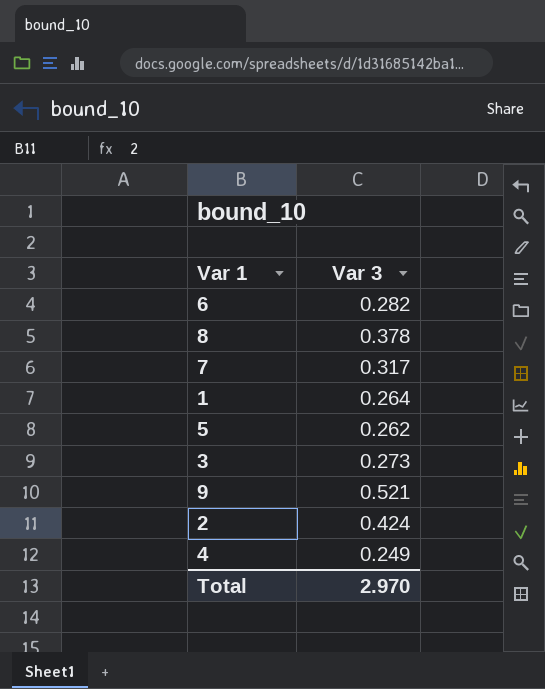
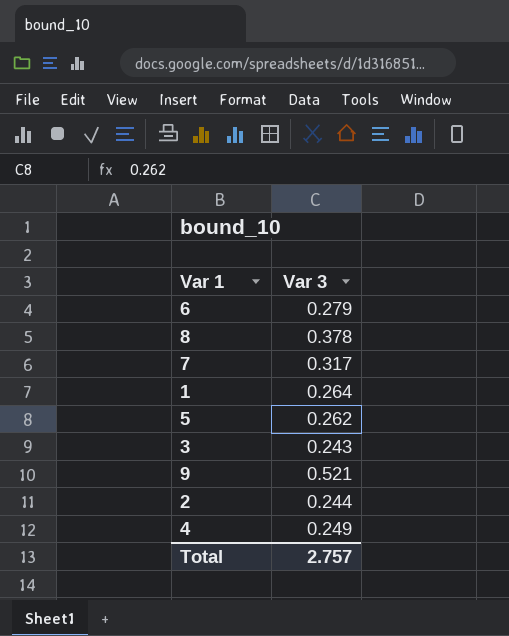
6 | Var 3: 0.282 -> 0.279
3 | Var 3: 0.273 -> 0.243
2 | Var 3: 0.424 -> 0.244
Total | Var 3: 2.970 -> 2.757

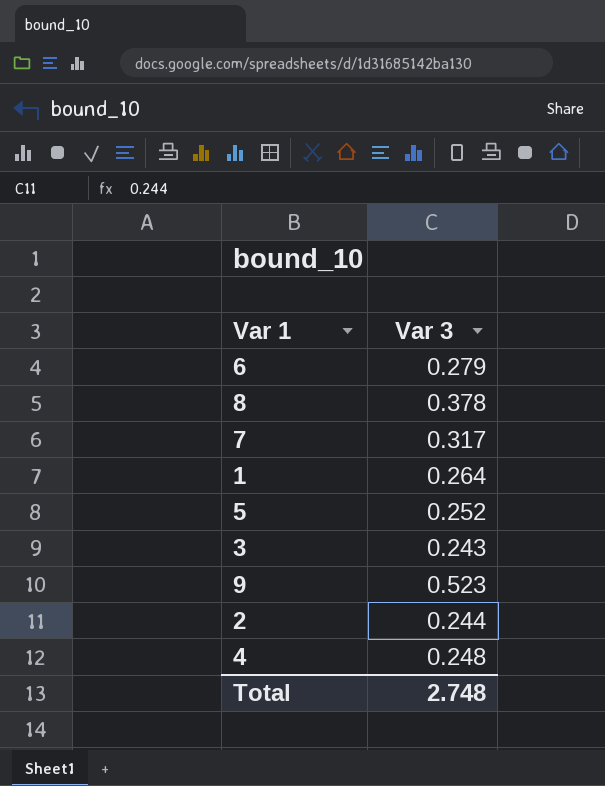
5 | Var 3: 0.262 -> 0.252
9 | Var 3: 0.521 -> 0.523
4 | Var 3: 0.249 -> 0.248
Total | Var 3: 2.757 -> 2.748

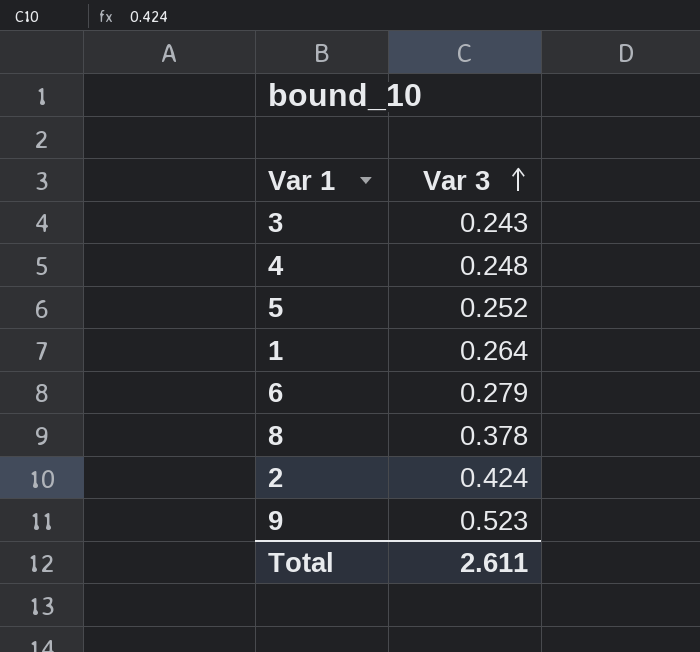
row order: none -> Var 3 ascending
row 7: 0.317 -> none
2 | Var 3: 0.244 -> 0.424
Total | Var 3: 2.748 -> 2.611

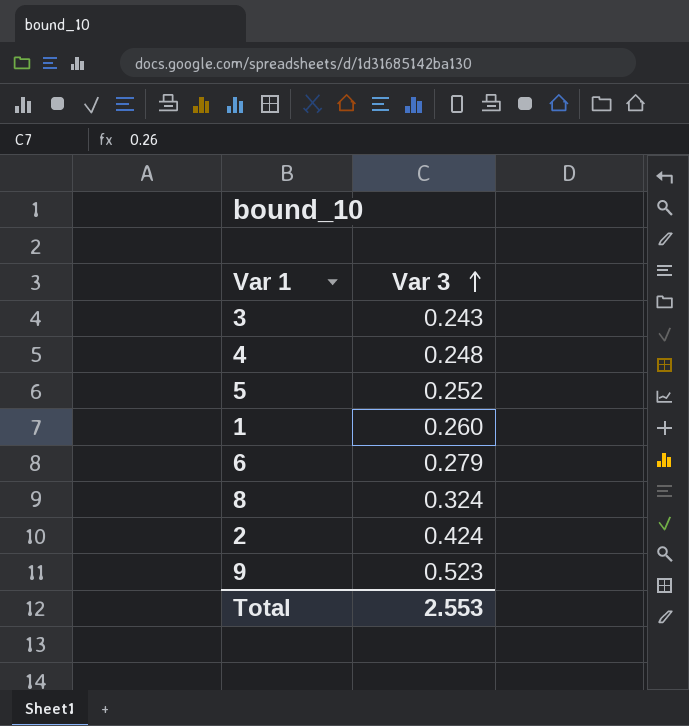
1 | Var 3: 0.264 -> 0.260
8 | Var 3: 0.378 -> 0.324
Total | Var 3: 2.611 -> 2.553

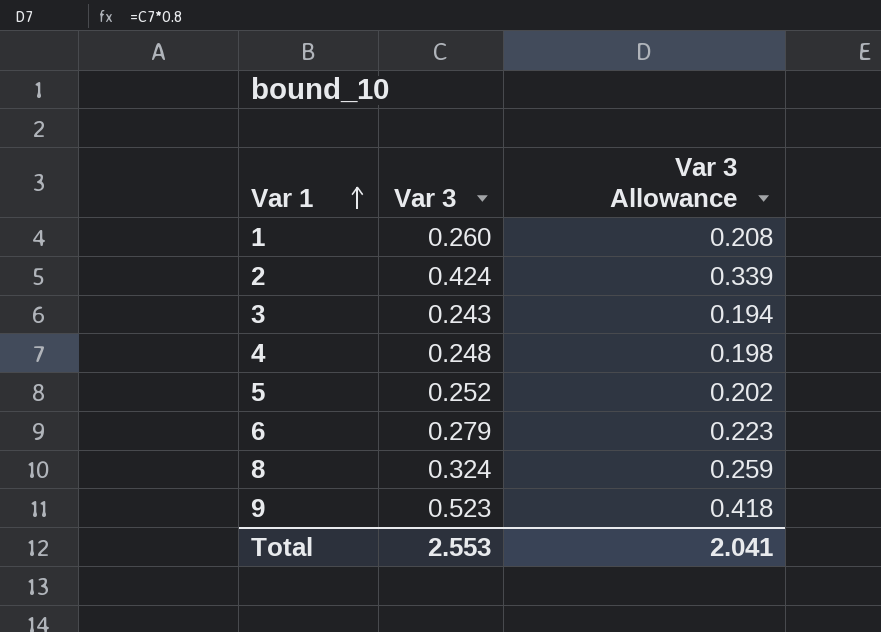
row order: Var 3 ascending -> Var 1 ascending
column Var 3 Allowance | formula: none -> [Var 3] * 0.8

